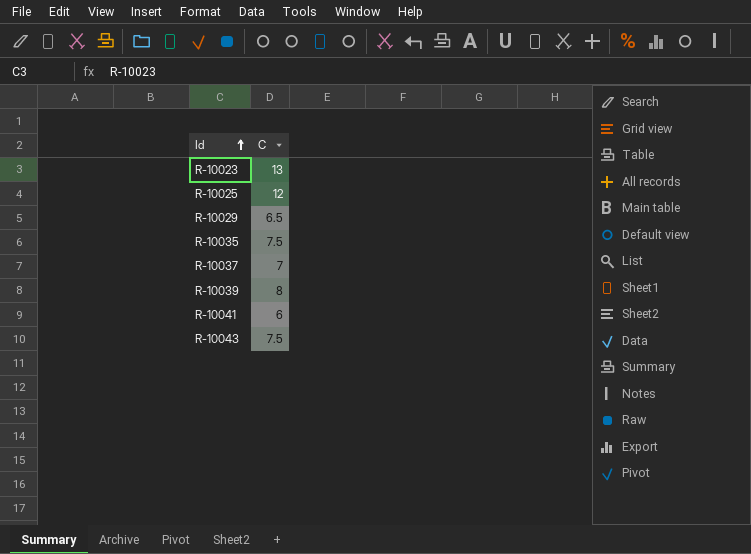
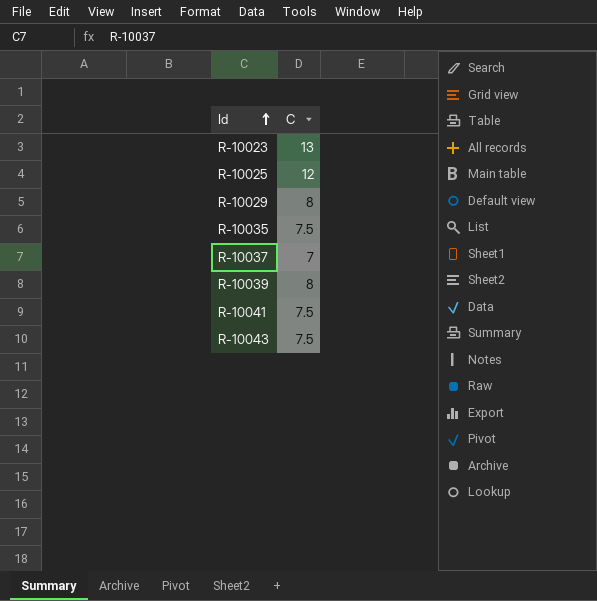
R-10029 | C: 6.5 -> 8
R-10041 | C: 6 -> 7.5

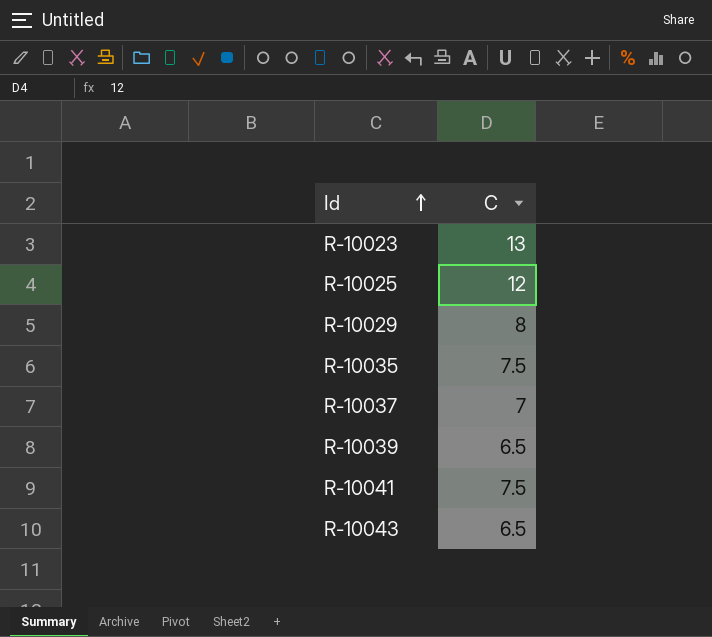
R-10039 | C: 8 -> 6.5
R-10043 | C: 7.5 -> 6.5

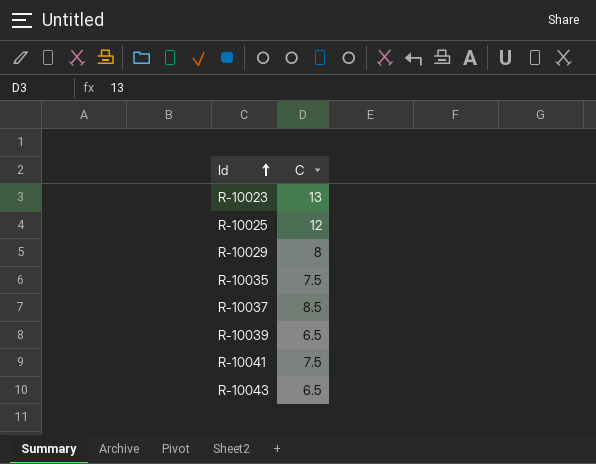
R-10037 | C: 7 -> 8.5

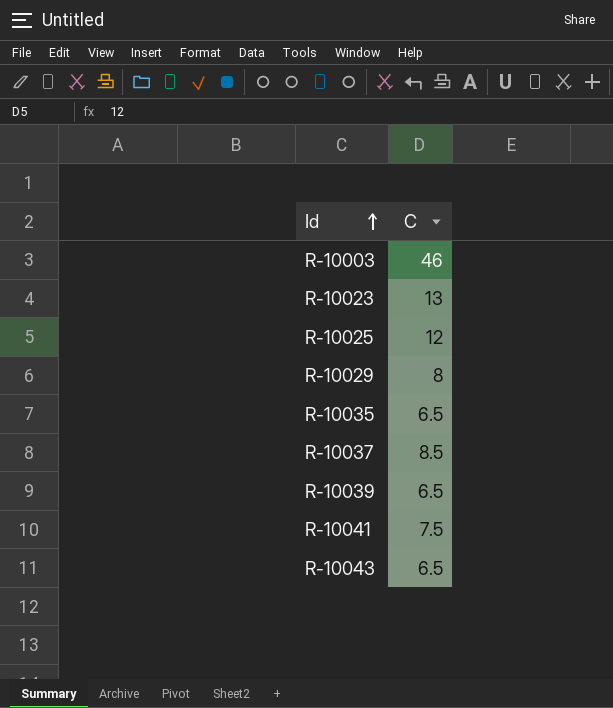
row R-10003: none -> 46
R-10035 | C: 7.5 -> 6.5

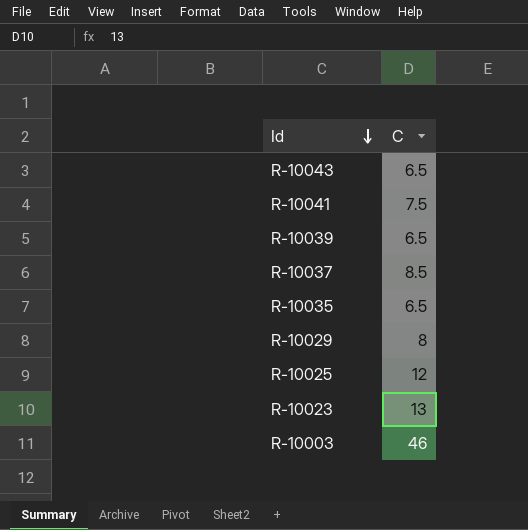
row order: Id ascending -> Id descending

